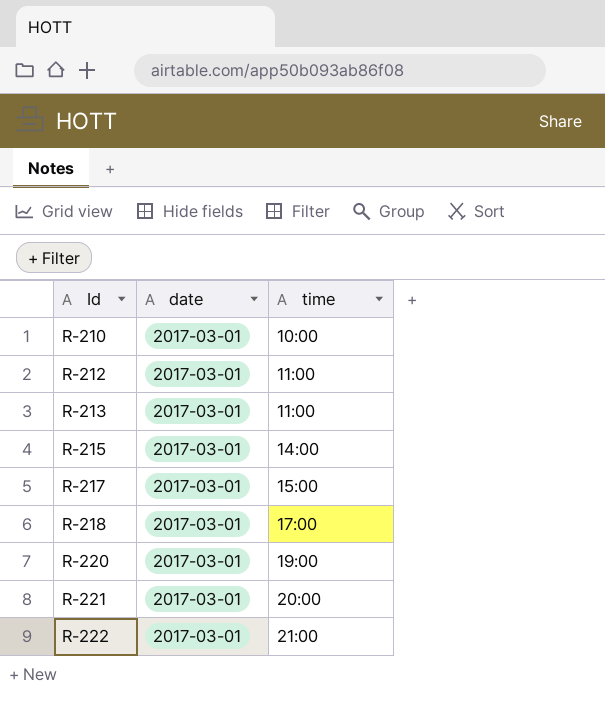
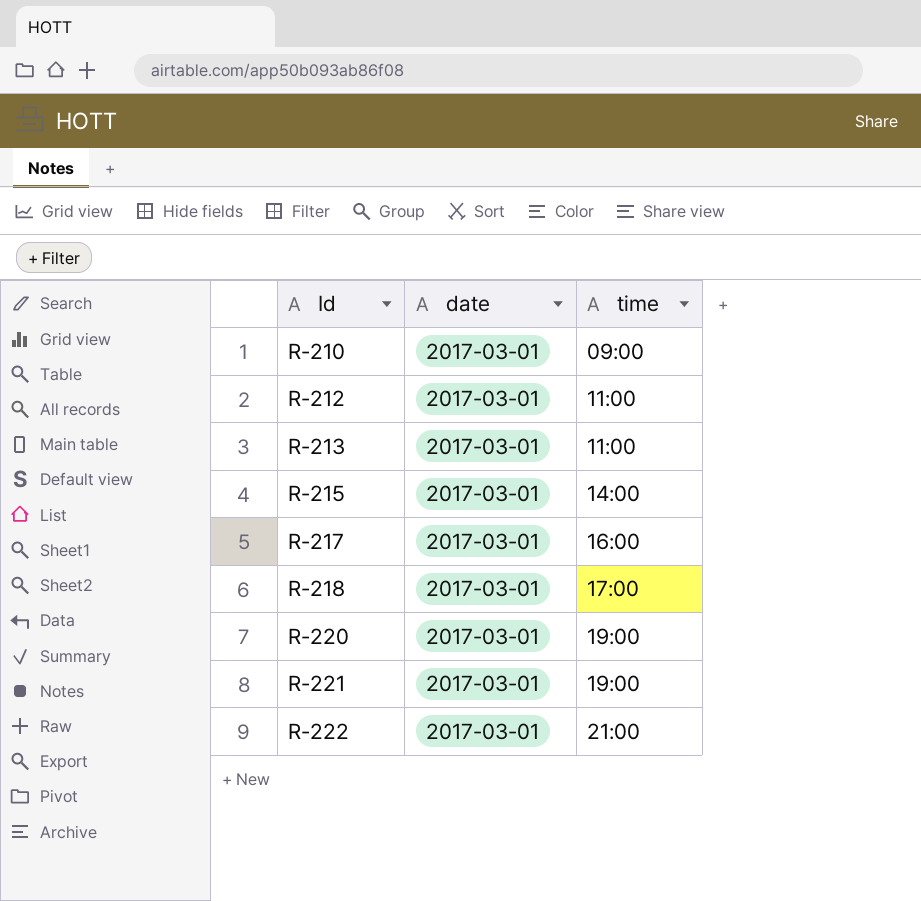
R-210 | time: 10:00 -> 09:00
R-217 | time: 15:00 -> 16:00
R-221 | time: 20:00 -> 19:00

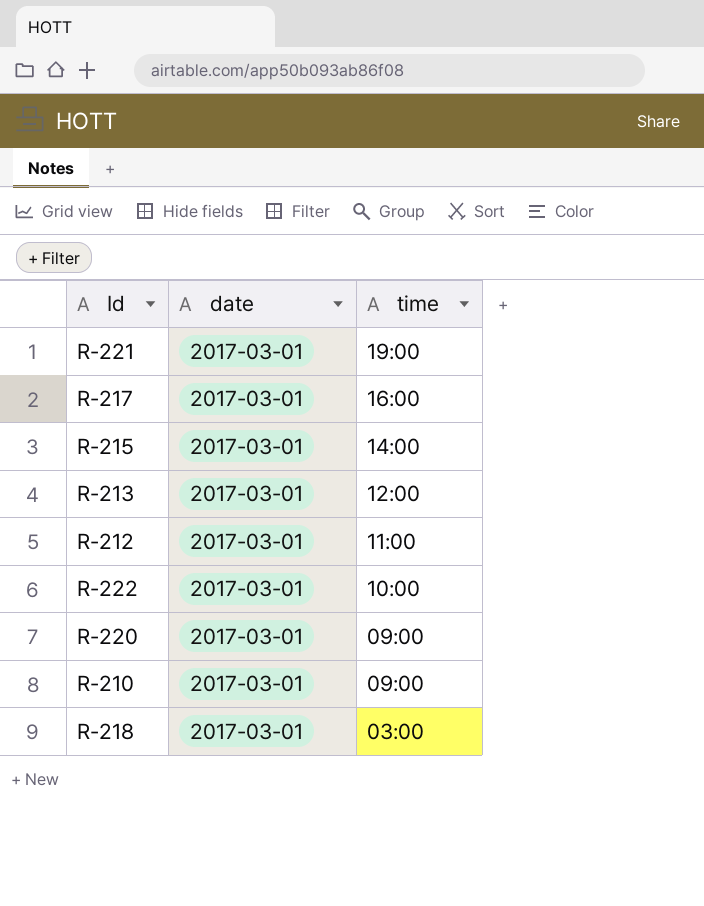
row order: Id ascending -> time descending
R-213 | time: 11:00 -> 12:00
R-222 | time: 21:00 -> 10:00
R-220 | time: 19:00 -> 09:00
R-218 | time: 17:00 -> 03:00

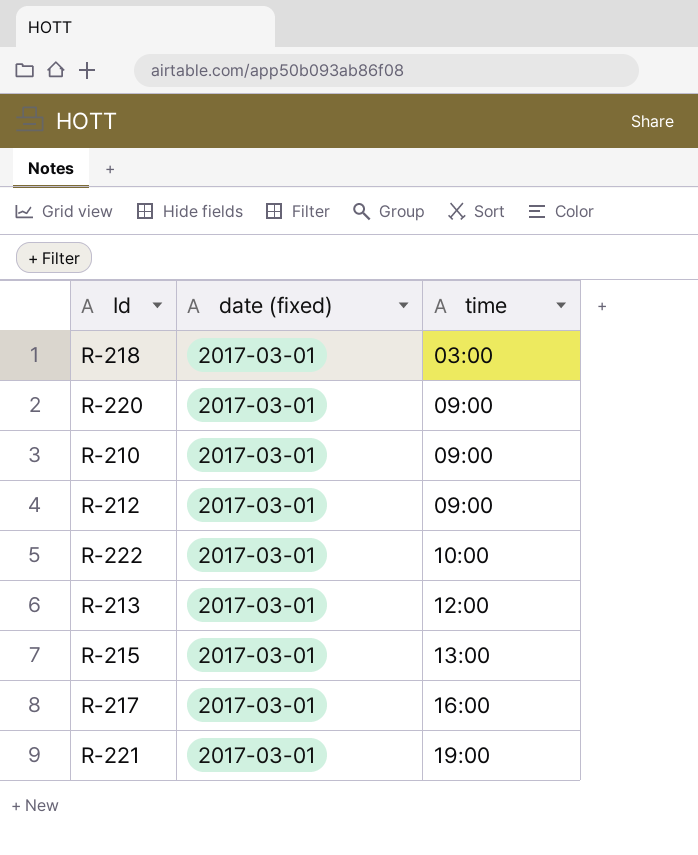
row order: time descending -> time ascending
column name: date -> date (fixed)
R-212 | time: 11:00 -> 09:00
R-215 | time: 14:00 -> 13:00

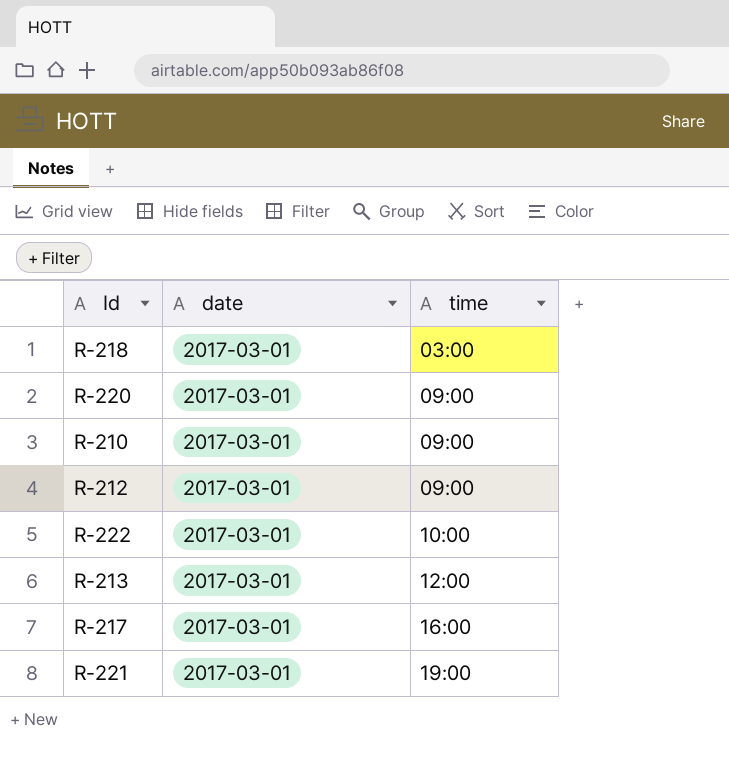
column name: date (fixed) -> date
row R-215: 2017-03-01 | 13:00 -> none

